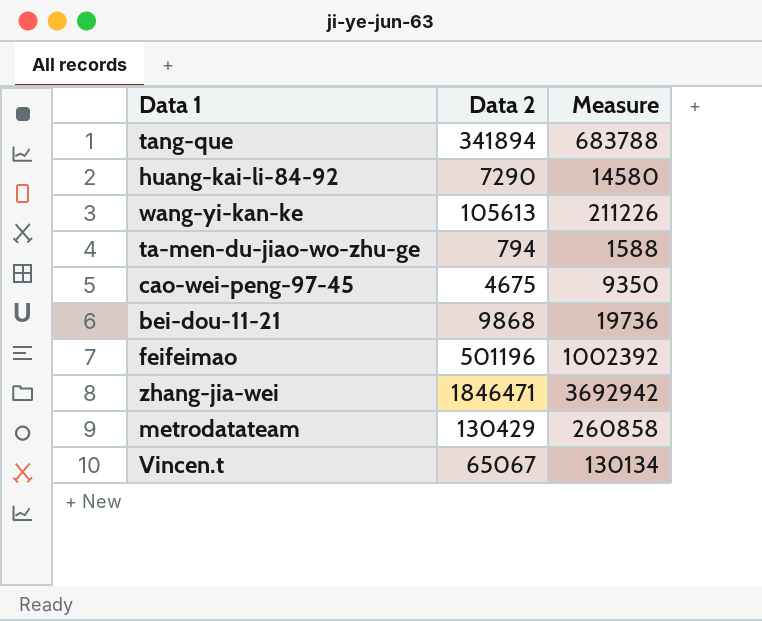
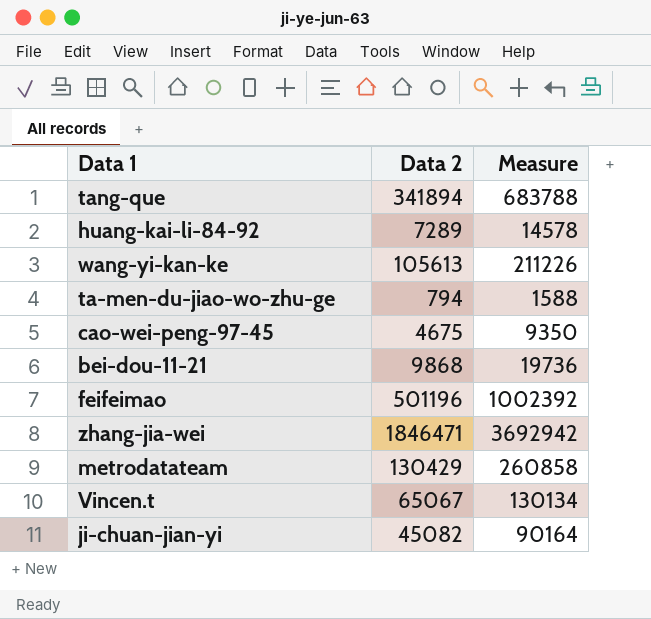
huang-kai-li-84-92 | Data 2: 7290 -> 7289
huang-kai-li-84-92 | Measure: 14580 -> 14578
row ji-chuan-jian-yi: none -> 45082 | 90164

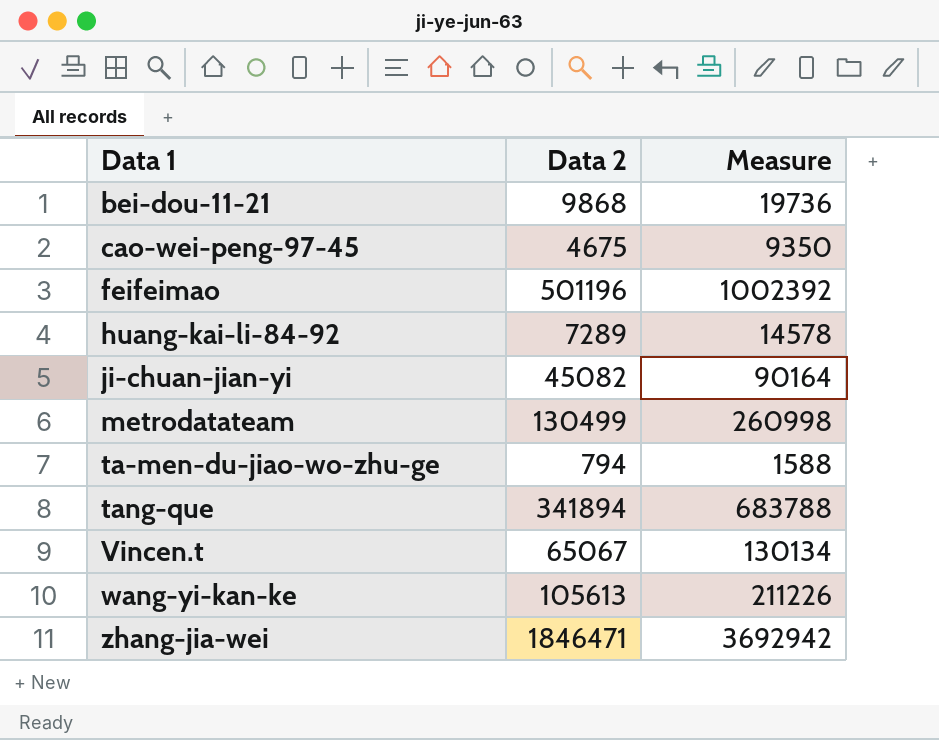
row order: none -> Data 1 ascending
metrodatateam | Data 2: 130429 -> 130499
metrodatateam | Measure: 260858 -> 260998

